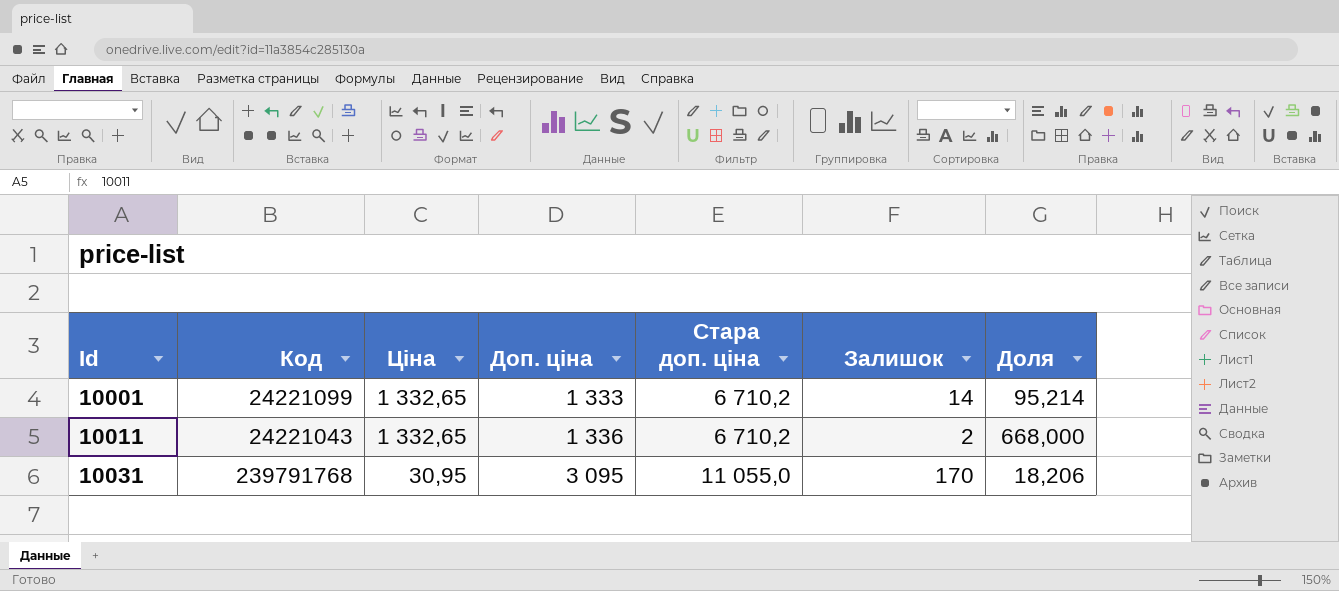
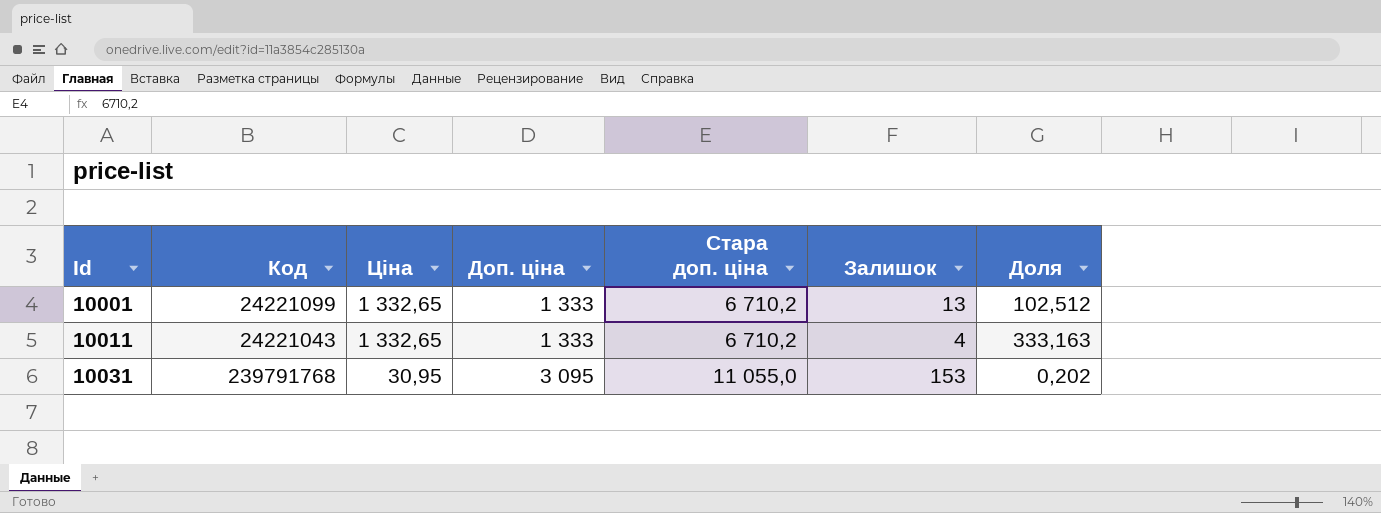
column Доля | formula: [Доп. ціна] / [Залишок] -> [Ціна] / [Залишок]
10001 | Залишок: 14 -> 13
10011 | Доп. ціна: 1 336 -> 1 333
10011 | Залишок: 2 -> 4
10031 | Залишок: 170 -> 153

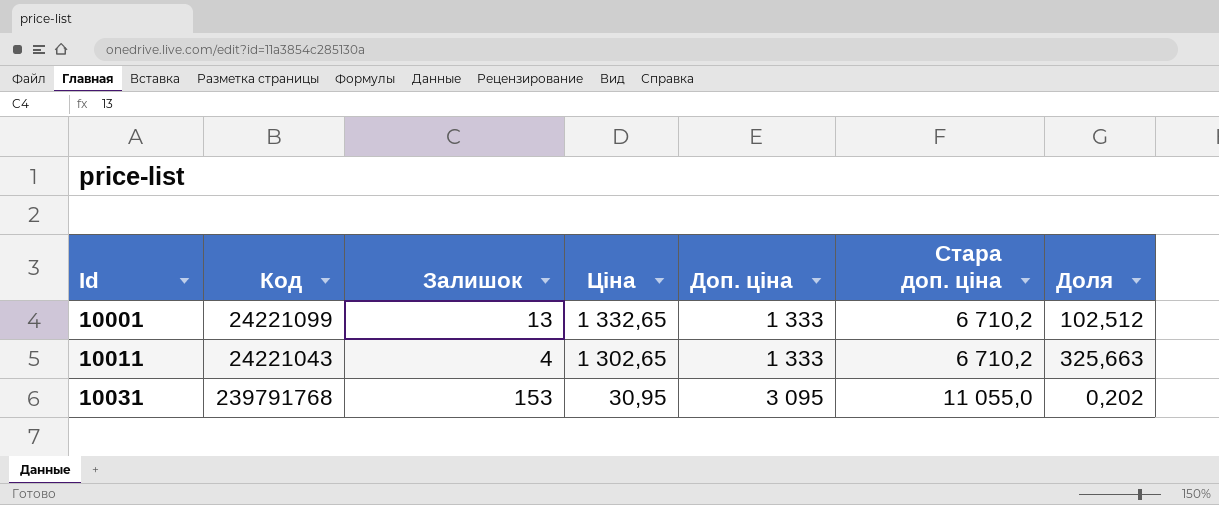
column Залишок | position: 6 -> 3
10011 | Ціна: 1 332,65 -> 1 302,65
10011 | Доля: 333,163 -> 325,663

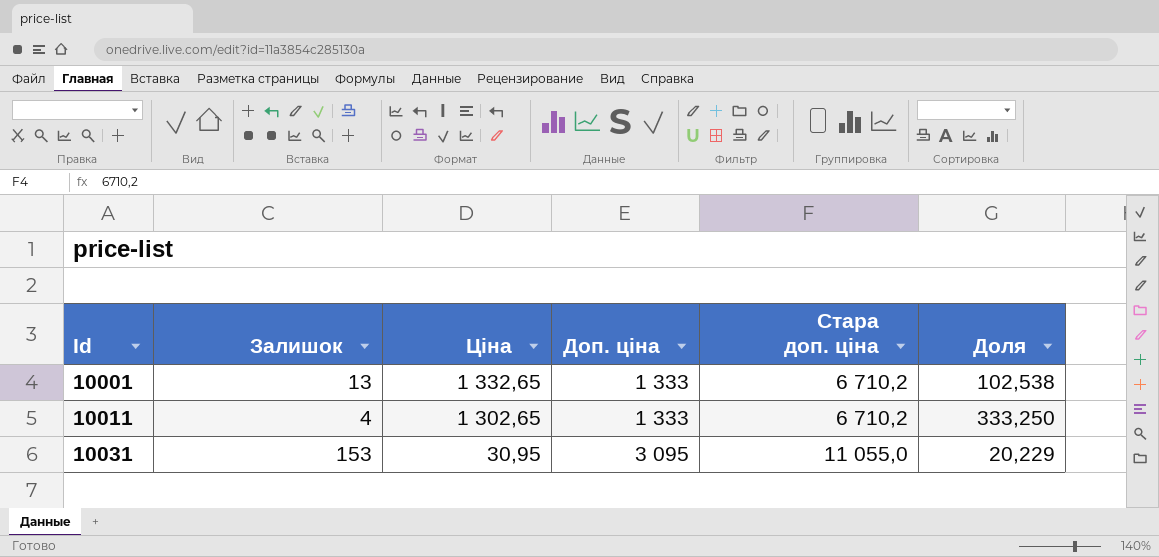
column Код | position: 2 -> none
column Доля | formula: [Ціна] / [Залишок] -> [Доп. ціна] / [Залишок]

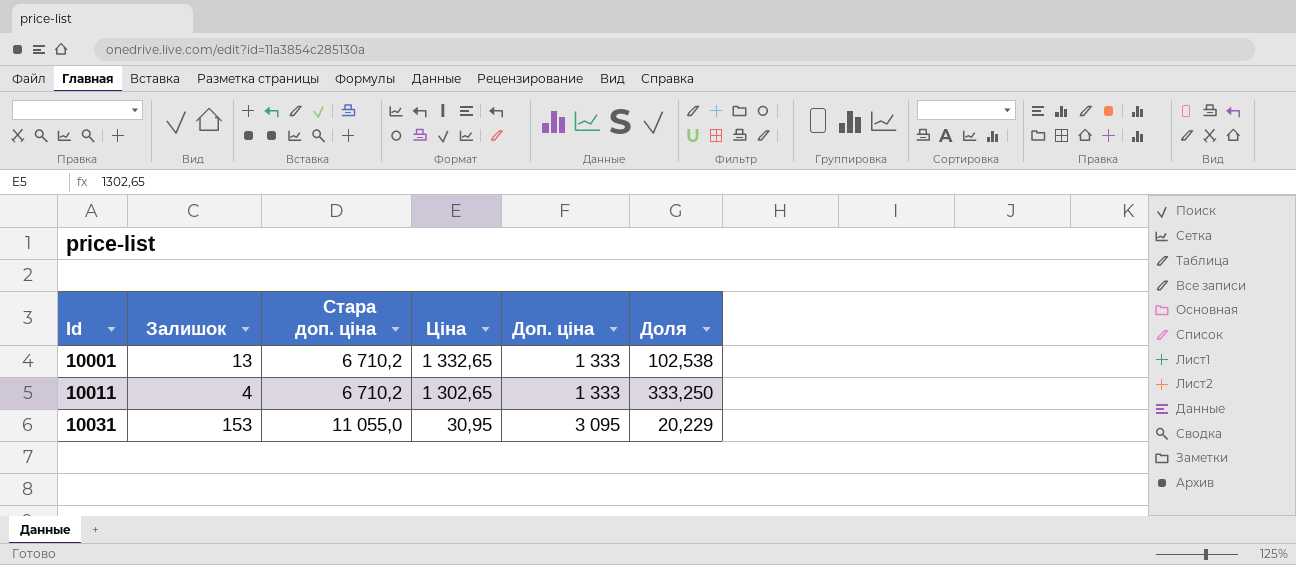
column Стара доп. ціна | position: 5 -> 3

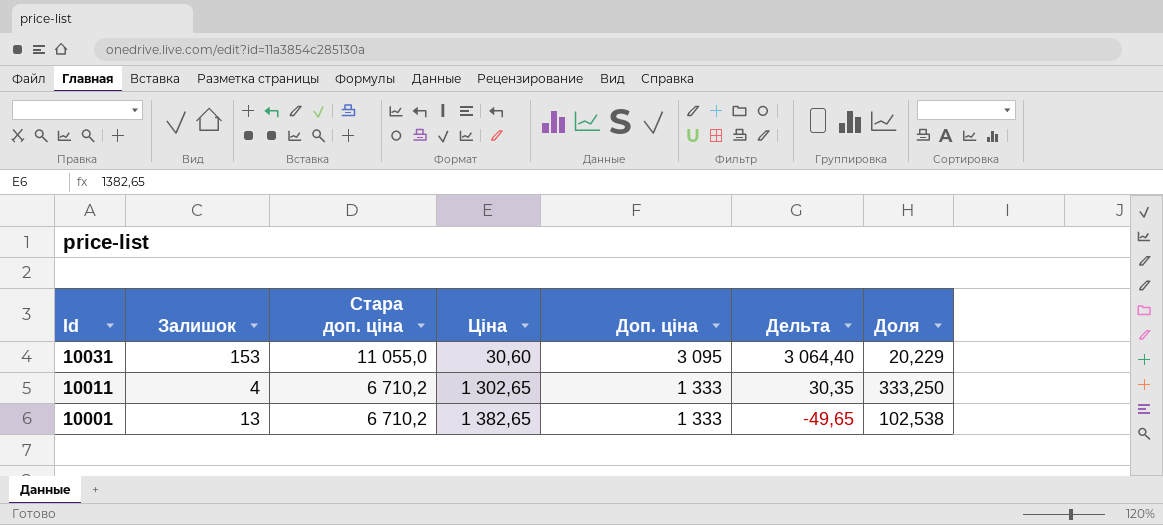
row order: Id ascending -> Id descending
column Дельта | formula: none -> [Доп. ціна] - [Ціна]
10031 | Ціна: 30,95 -> 30,60
10001 | Ціна: 1 332,65 -> 1 382,65

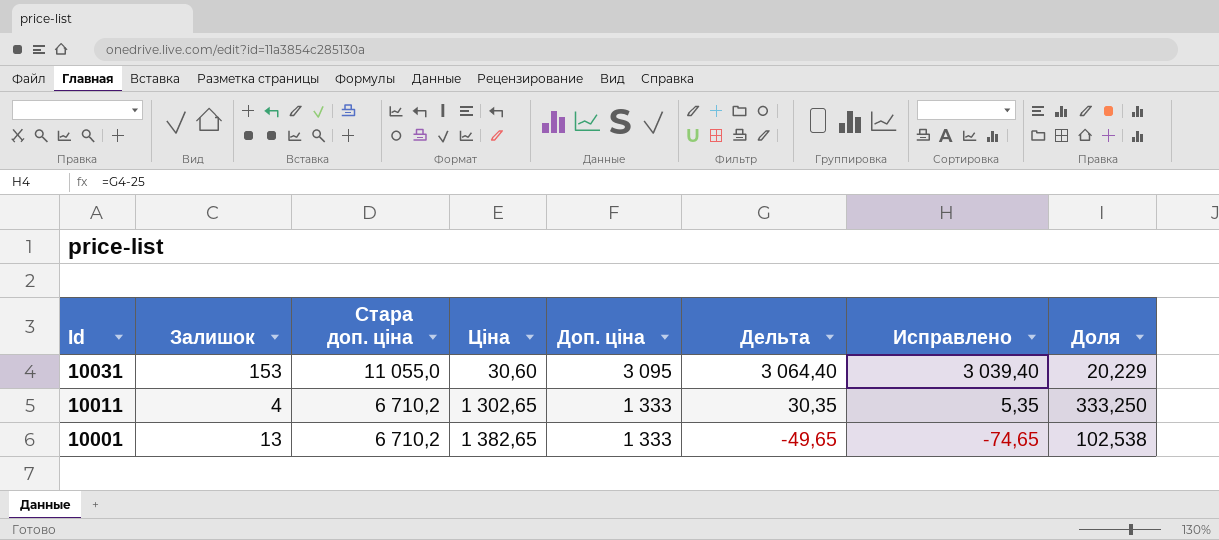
column Исправлено | formula: none -> [Дельта] - 25

